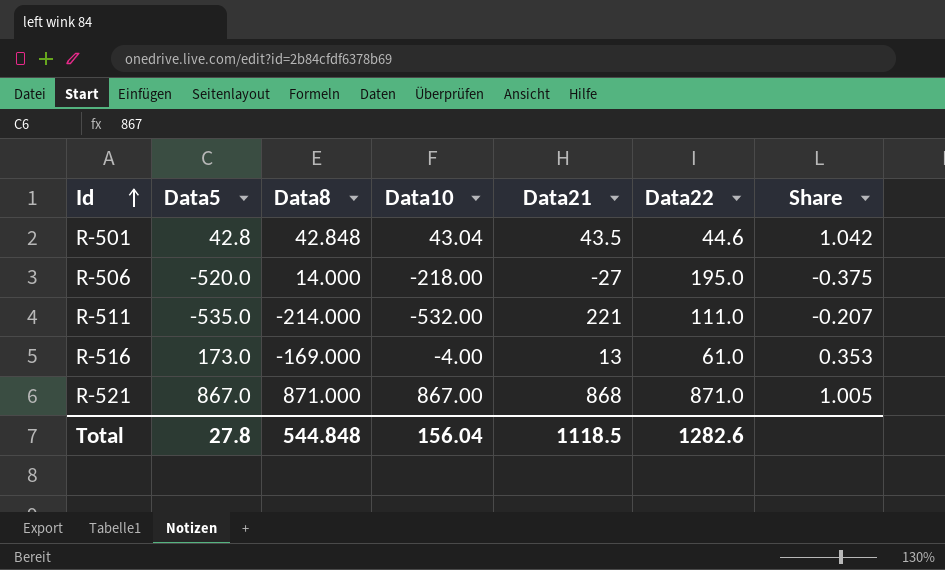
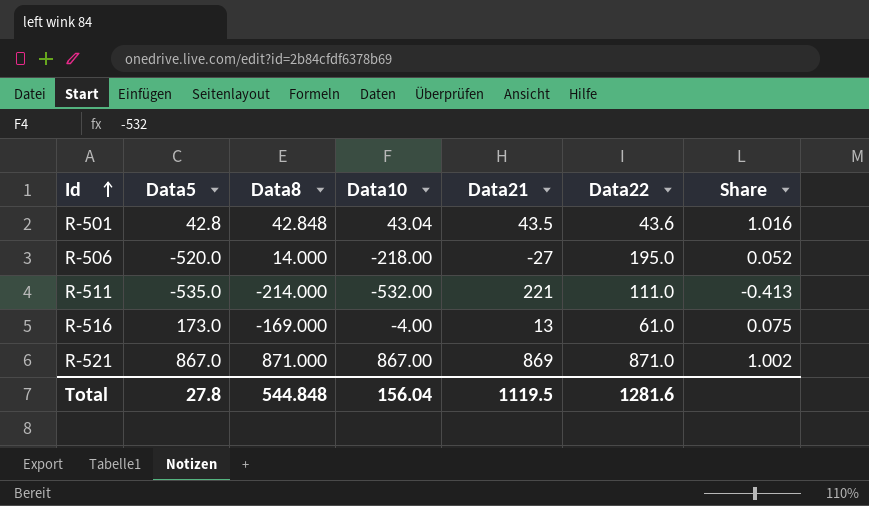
column Share | formula: [Data22] / [Data5] -> [Data21] / [Data5]
R-501 | Data22: 44.6 -> 43.6
R-521 | Data21: 868 -> 869
Total | Data21: 1118.5 -> 1119.5
Total | Data22: 1282.6 -> 1281.6

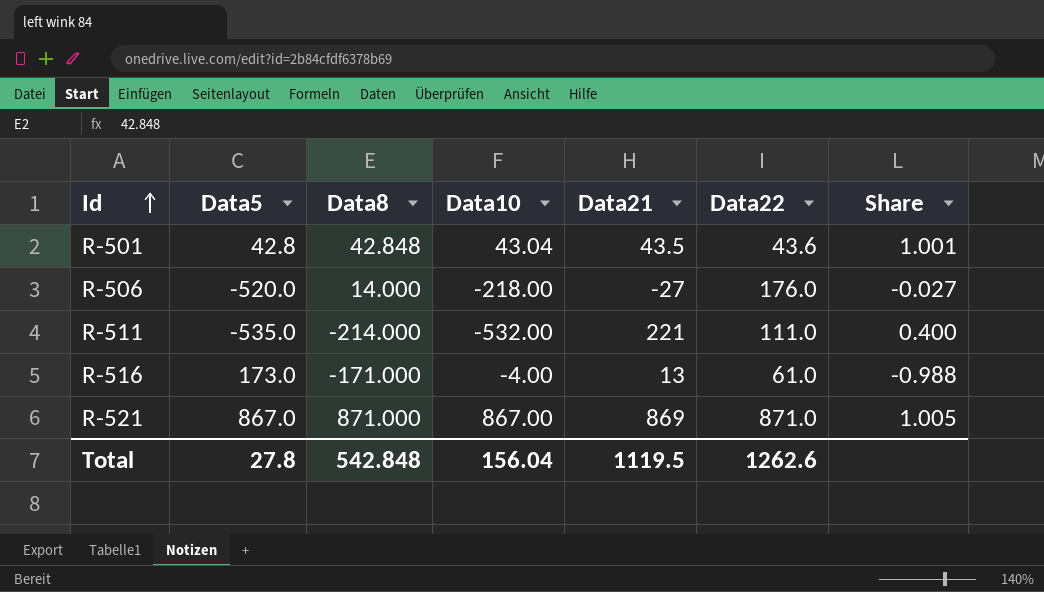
column Share | formula: [Data21] / [Data5] -> [Data8] / [Data5]
R-506 | Data22: 195.0 -> 176.0
R-516 | Data8: -169.000 -> -171.000
Total | Data8: 544.848 -> 542.848
Total | Data22: 1281.6 -> 1262.6

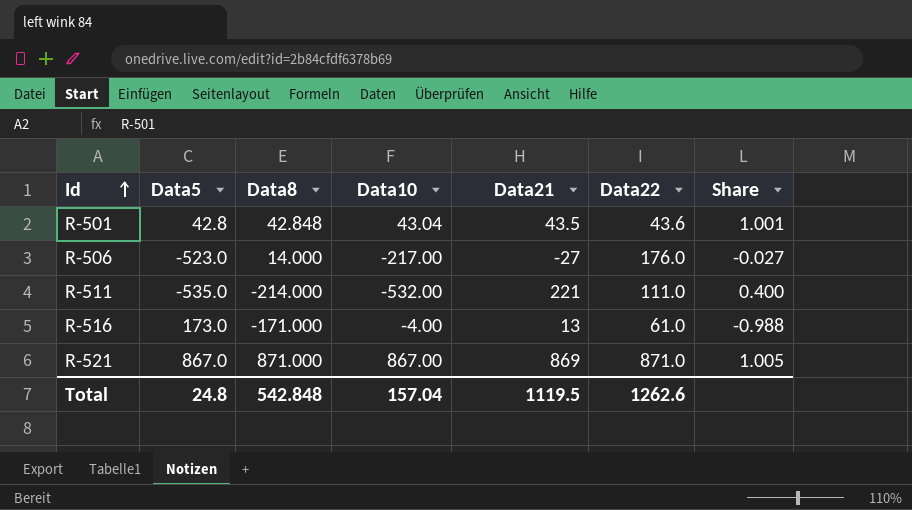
R-506 | Data5: -520.0 -> -523.0
R-506 | Data10: -218.00 -> -217.00
Total | Data5: 27.8 -> 24.8
Total | Data10: 156.04 -> 157.04

